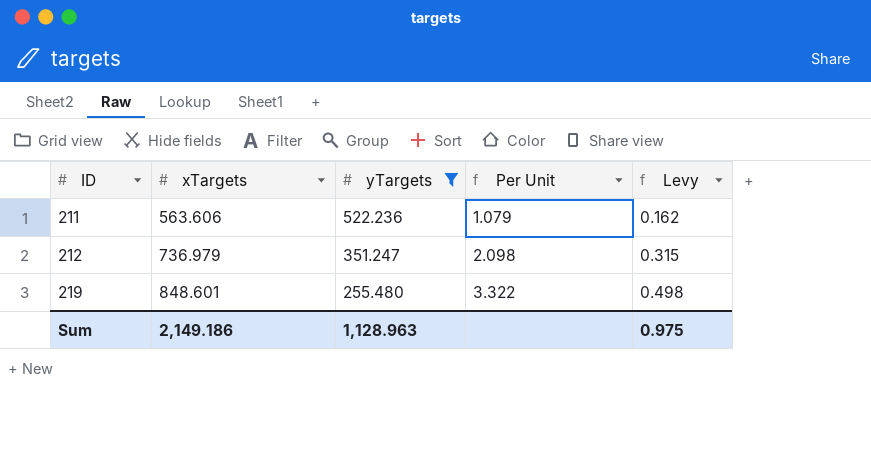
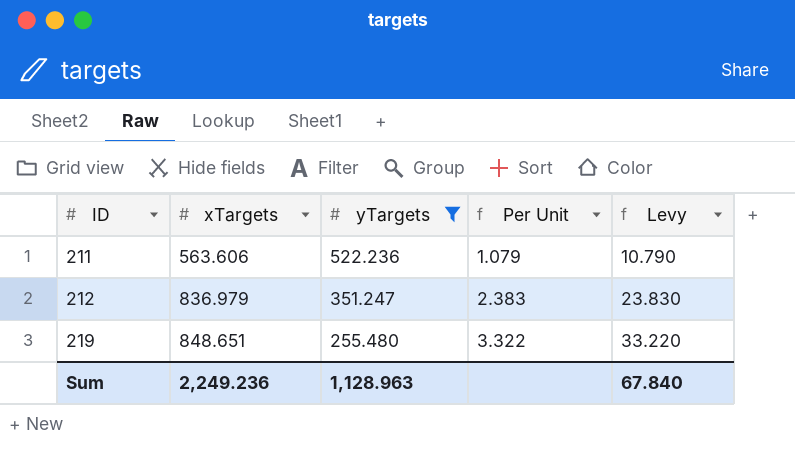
column Levy | formula: [Per Unit] * 0.15 -> [Per Unit] * 10
212 | xTargets: 736.979 -> 836.979
212 | Per Unit: 2.098 -> 2.383
219 | xTargets: 848.601 -> 848.651
Sum | xTargets: 2,149.186 -> 2,249.236
Sum | Levy: 0.975 -> 67.840

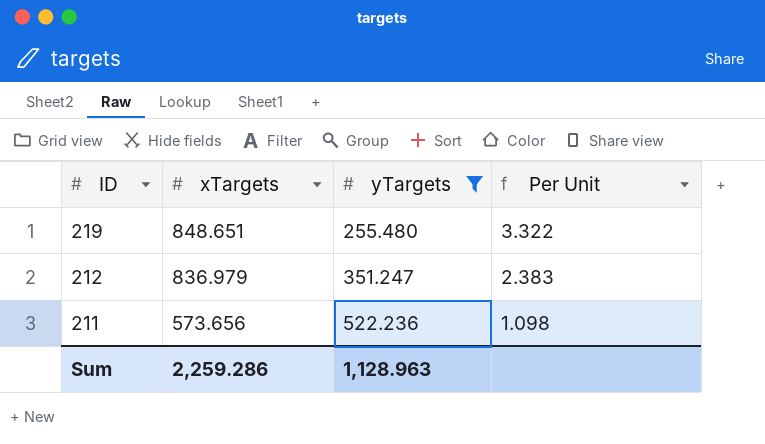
row order: ID ascending -> ID descending
column Levy | formula: [Per Unit] * 10 -> none
211 | xTargets: 563.606 -> 573.656
211 | Per Unit: 1.079 -> 1.098
Sum | xTargets: 2,249.236 -> 2,259.286

